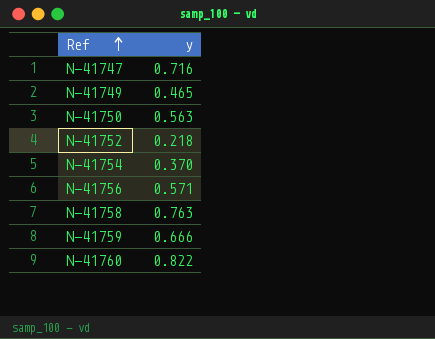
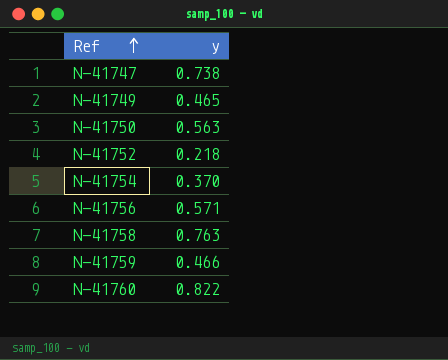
N-41747 | y: 0.716 -> 0.738
N-41759 | y: 0.666 -> 0.466

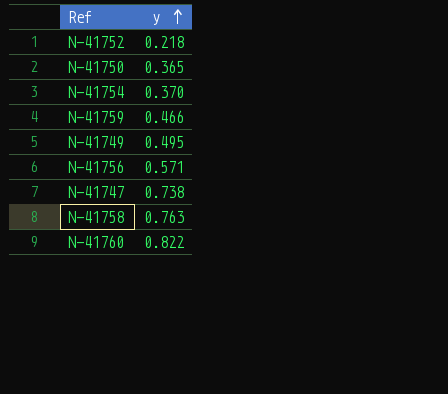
row order: Ref ascending -> y ascending
N-41750 | y: 0.563 -> 0.365
N-41749 | y: 0.465 -> 0.495

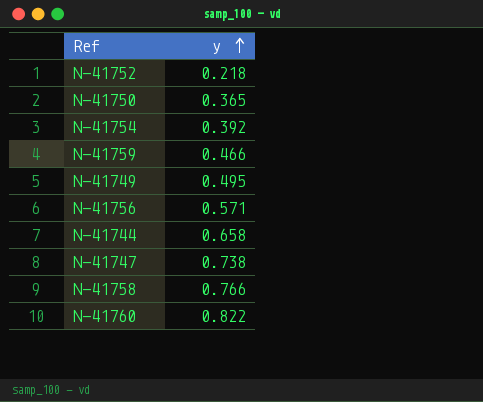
N-41754 | y: 0.370 -> 0.392
row N-41744: none -> 0.658
N-41758 | y: 0.763 -> 0.766

